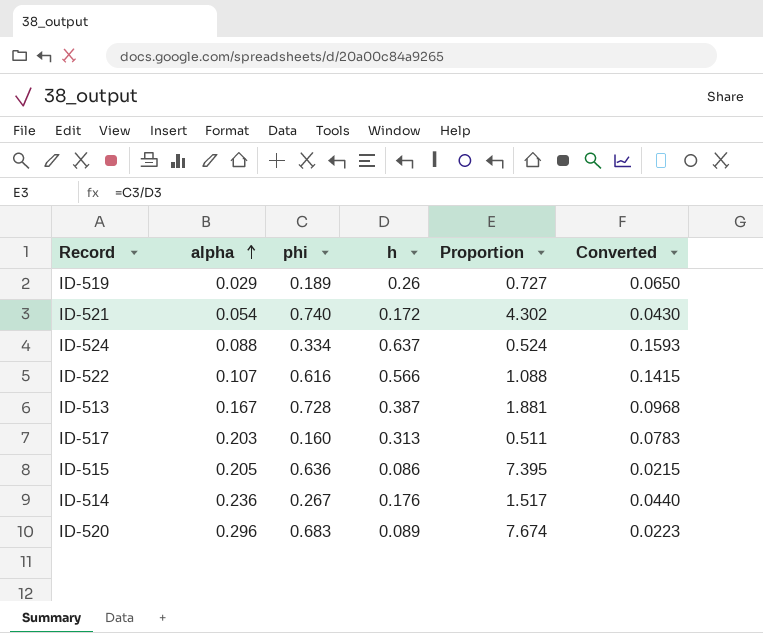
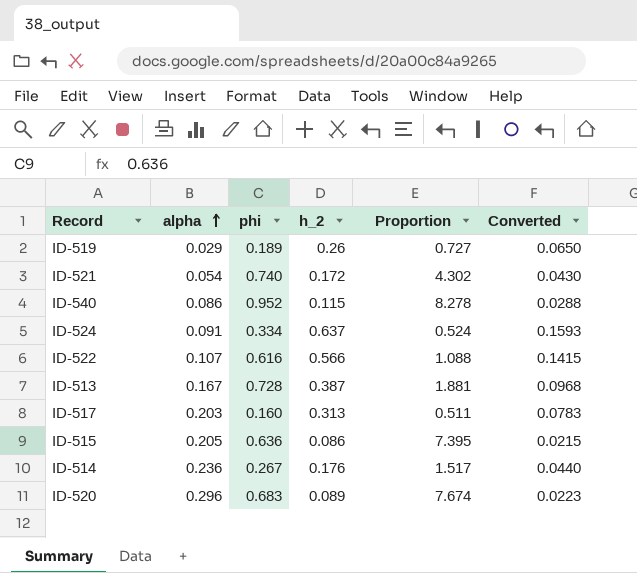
column name: h -> h_2
row ID-540: none -> 0.086 | 0.952 | 0.115 | 8.278 | 0.0288
ID-524 | alpha: 0.088 -> 0.091

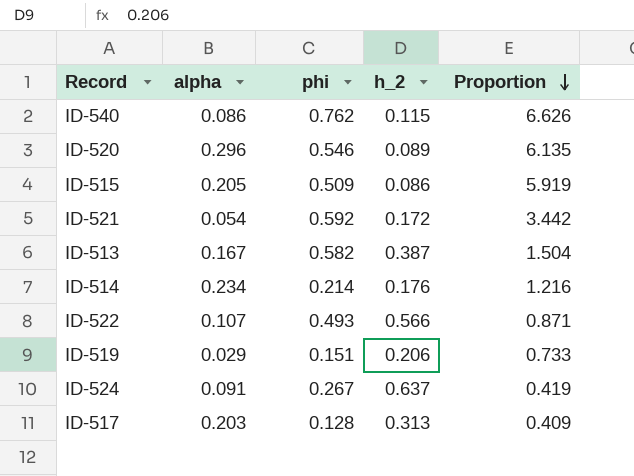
row order: alpha ascending -> Proportion descending
column Converted | formula: [h_2] * 0.25 -> none
ID-540 | phi: 0.952 -> 0.762
ID-540 | Proportion: 8.278 -> 6.626
ID-520 | phi: 0.683 -> 0.546
ID-520 | Proportion: 7.674 -> 6.135
ID-515 | phi: 0.636 -> 0.509
ID-515 | Proportion: 7.395 -> 5.919
ID-521 | phi: 0.740 -> 0.592
ID-521 | Proportion: 4.302 -> 3.442
ID-513 | phi: 0.728 -> 0.582
ID-513 | Proportion: 1.881 -> 1.504
ID-514 | alpha: 0.236 -> 0.234
ID-514 | phi: 0.267 -> 0.214
ID-514 | Proportion: 1.517 -> 1.216
ID-522 | phi: 0.616 -> 0.493
ID-522 | Proportion: 1.088 -> 0.871
ID-519 | phi: 0.189 -> 0.151
ID-519 | h_2: 0.26 -> 0.206
ID-519 | Proportion: 0.727 -> 0.733
ID-524 | phi: 0.334 -> 0.267
ID-524 | Proportion: 0.524 -> 0.419
ID-517 | phi: 0.160 -> 0.128
ID-517 | Proportion: 0.511 -> 0.409

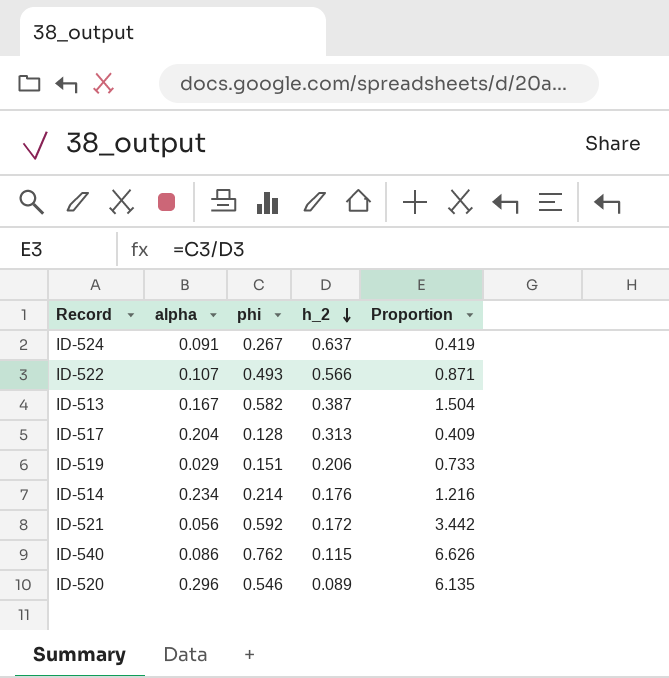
row order: Proportion descending -> h_2 descending
row ID-515: 0.205 | 0.509 | 0.086 | 5.919 -> none
ID-517 | alpha: 0.203 -> 0.204
ID-521 | alpha: 0.054 -> 0.056

